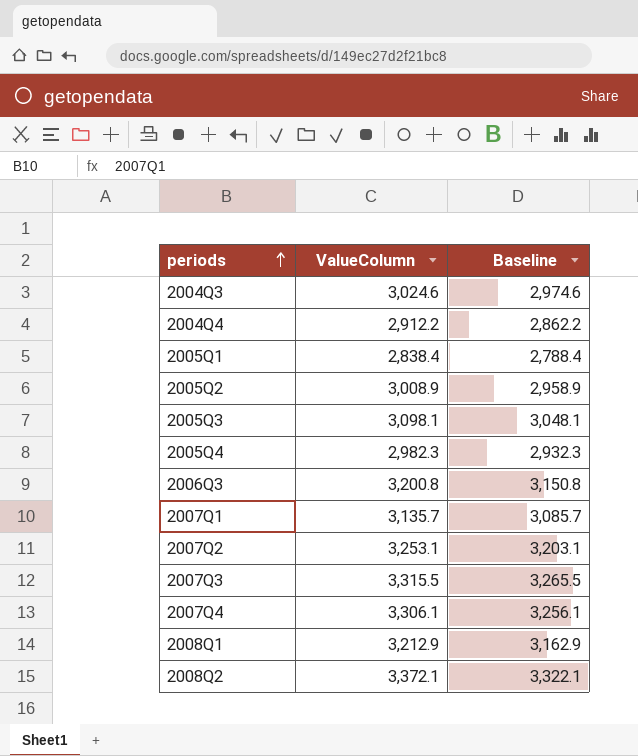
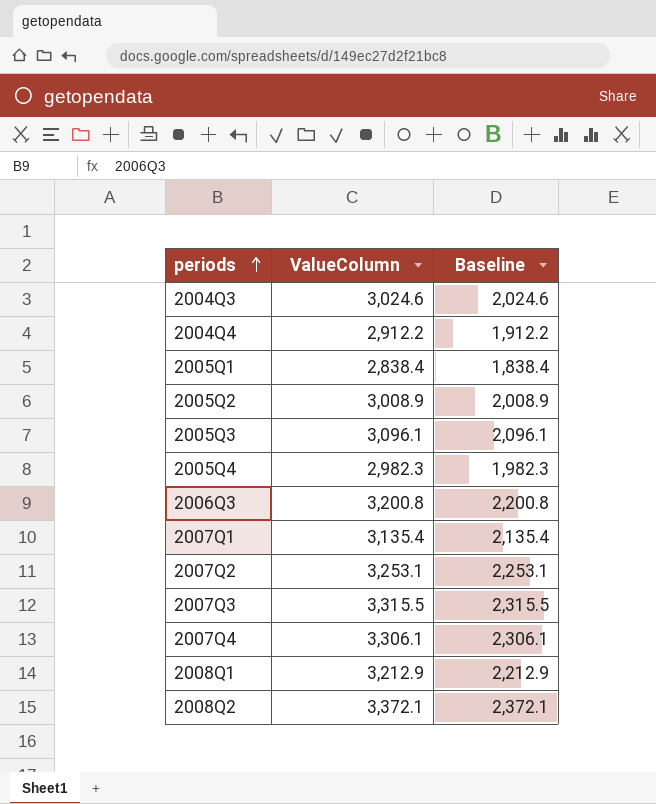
column Baseline | formula: [ValueColumn] - 50 -> [ValueColumn] - 1000
2005Q3 | ValueColumn: 3,098.1 -> 3,096.1
2007Q1 | ValueColumn: 3,135.7 -> 3,135.4

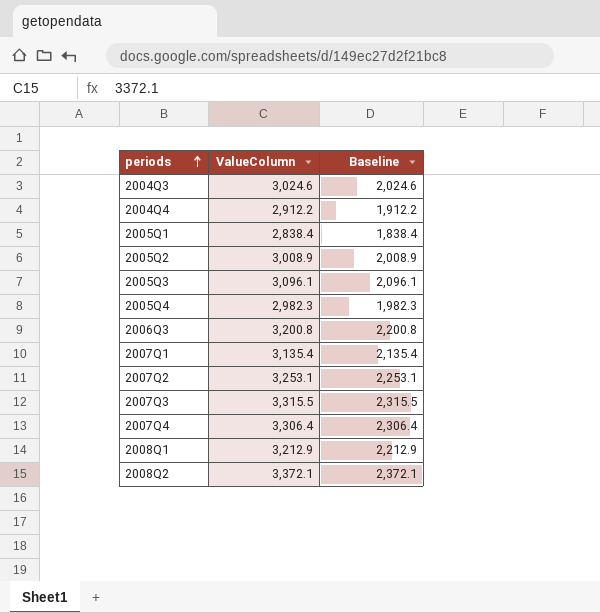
2007Q4 | ValueColumn: 3,306.1 -> 3,306.4
2007Q4 | Baseline: 2,306.1 -> 2,306.4

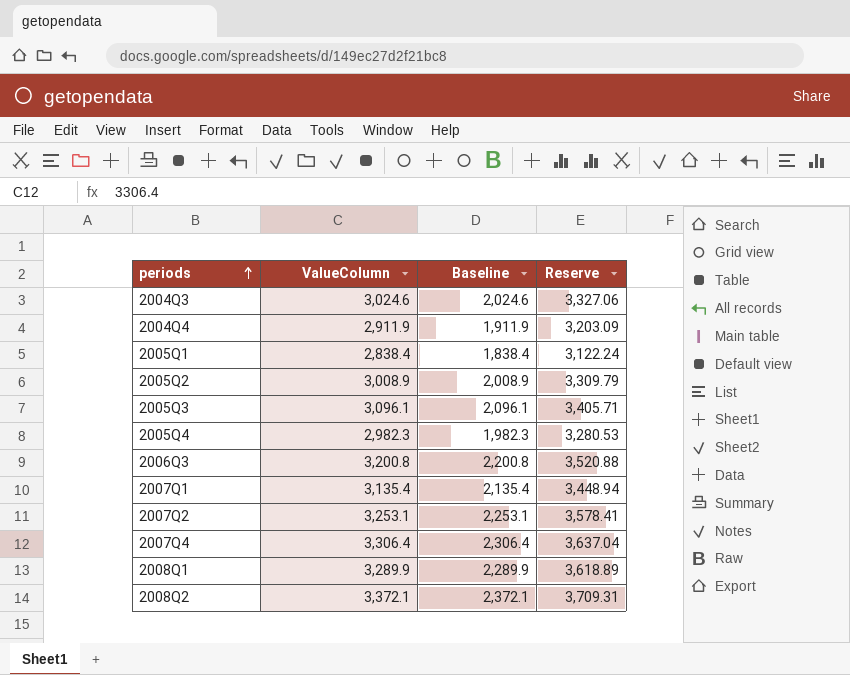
column Reserve | formula: none -> [ValueColumn] * 1.1
row 2007Q3: 3,315.5 | 2,315.5 -> none
2004Q4 | ValueColumn: 2,912.2 -> 2,911.9
2004Q4 | Baseline: 1,912.2 -> 1,911.9
2008Q1 | ValueColumn: 3,212.9 -> 3,289.9
2008Q1 | Baseline: 2,212.9 -> 2,289.9

